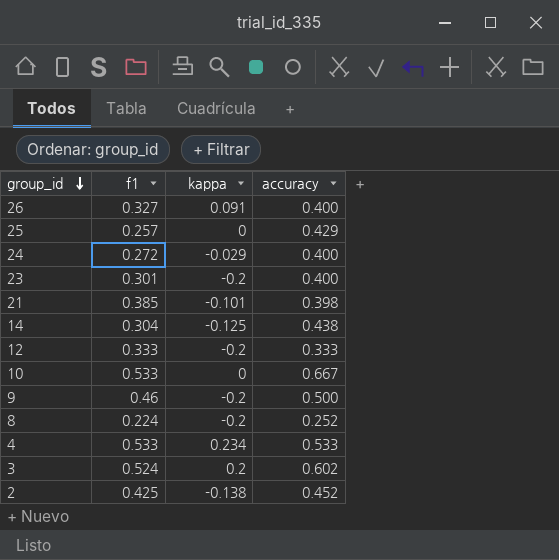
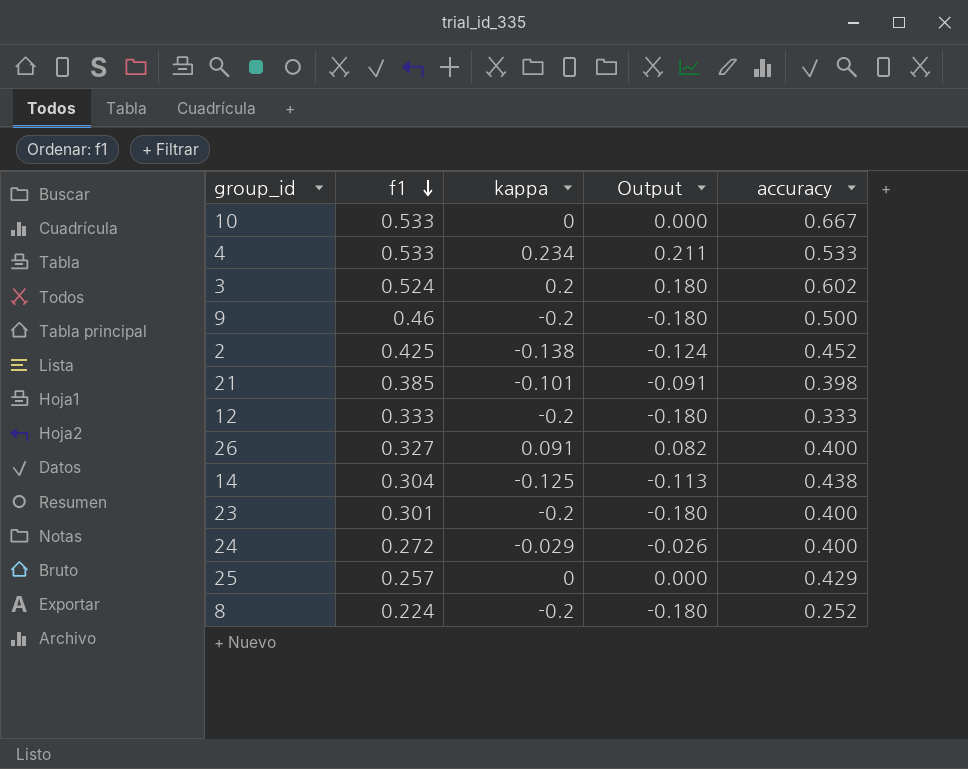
row order: group_id descending -> f1 descending
column Output | formula: none -> [kappa] * 0.9

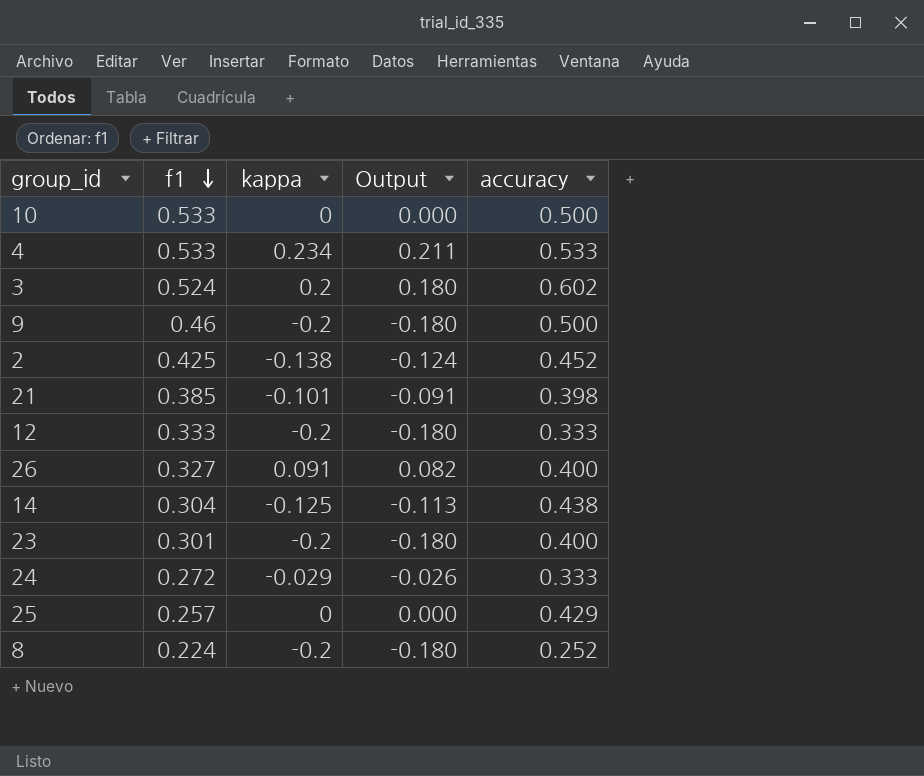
10 | accuracy: 0.667 -> 0.500
24 | accuracy: 0.400 -> 0.333

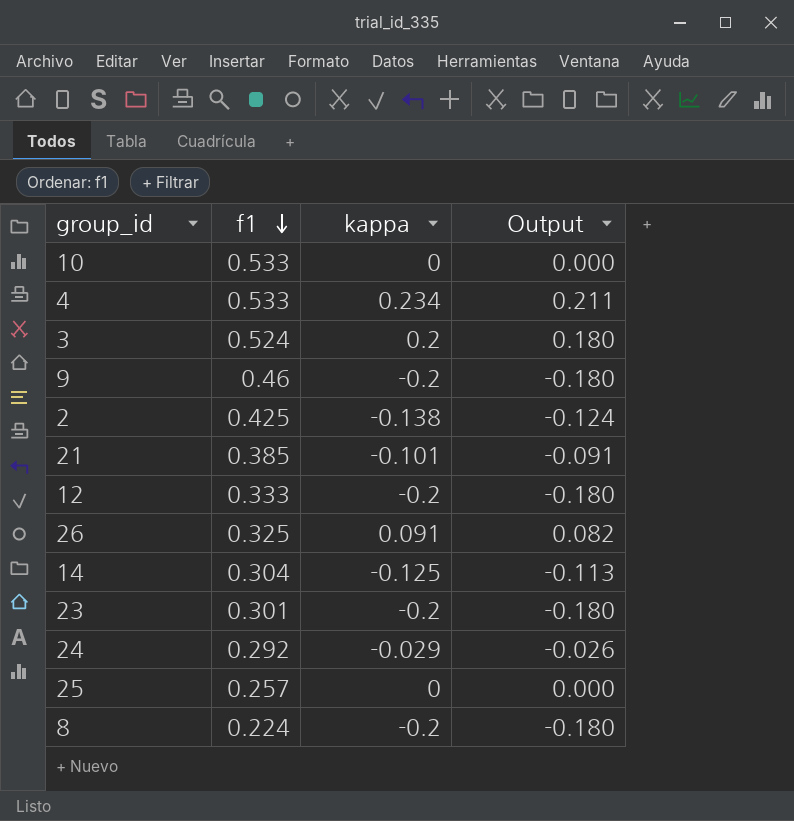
column accuracy | position: 5 -> none
26 | f1: 0.327 -> 0.325
24 | f1: 0.272 -> 0.292

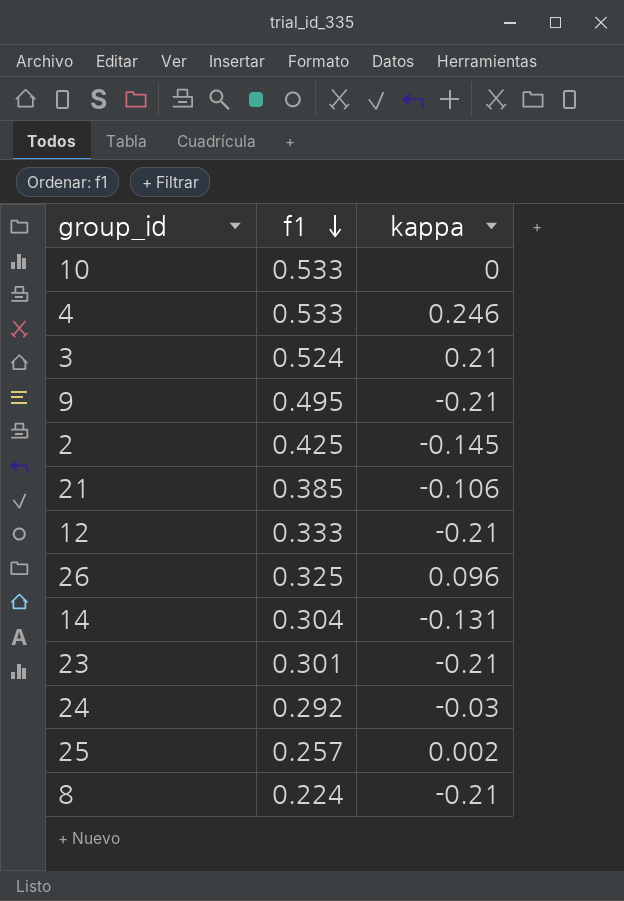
column Output | formula: [kappa] * 0.9 -> none
4 | kappa: 0.234 -> 0.246
3 | kappa: 0.2 -> 0.21
9 | f1: 0.46 -> 0.495
9 | kappa: -0.2 -> -0.21
2 | kappa: -0.138 -> -0.145
21 | kappa: -0.101 -> -0.106
12 | kappa: -0.2 -> -0.21
26 | kappa: 0.091 -> 0.096
14 | kappa: -0.125 -> -0.131
23 | kappa: -0.2 -> -0.21
24 | kappa: -0.029 -> -0.03
25 | kappa: 0 -> 0.002
8 | kappa: -0.2 -> -0.21

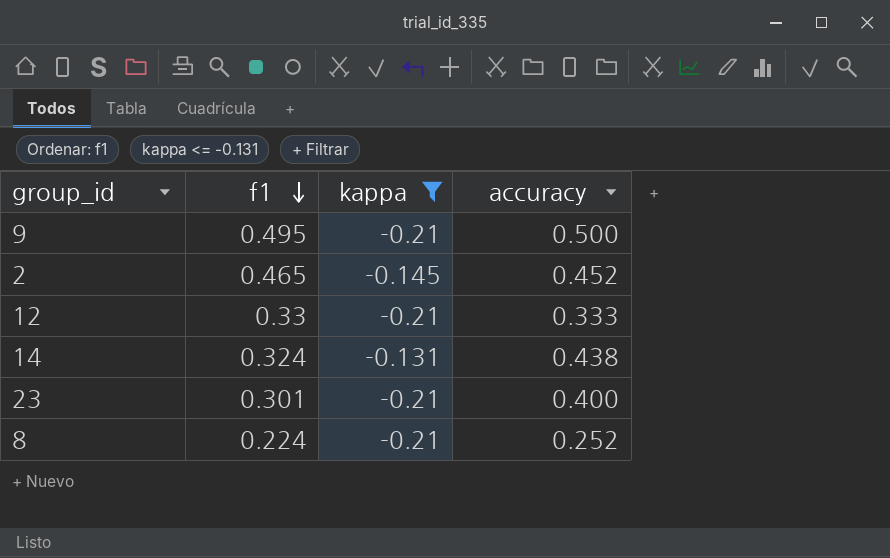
filter: none -> kappa <= -0.131
column accuracy | position: none -> 4
2 | f1: 0.425 -> 0.465
12 | f1: 0.333 -> 0.33
14 | f1: 0.304 -> 0.324

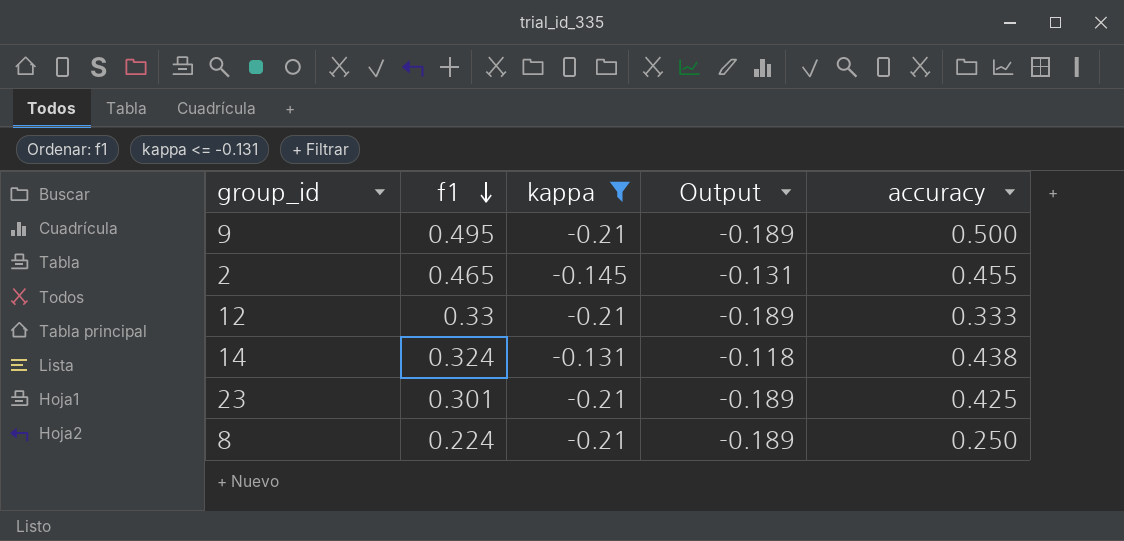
column Output | formula: none -> [kappa] * 0.9
2 | accuracy: 0.452 -> 0.455
23 | accuracy: 0.400 -> 0.425
8 | accuracy: 0.252 -> 0.250

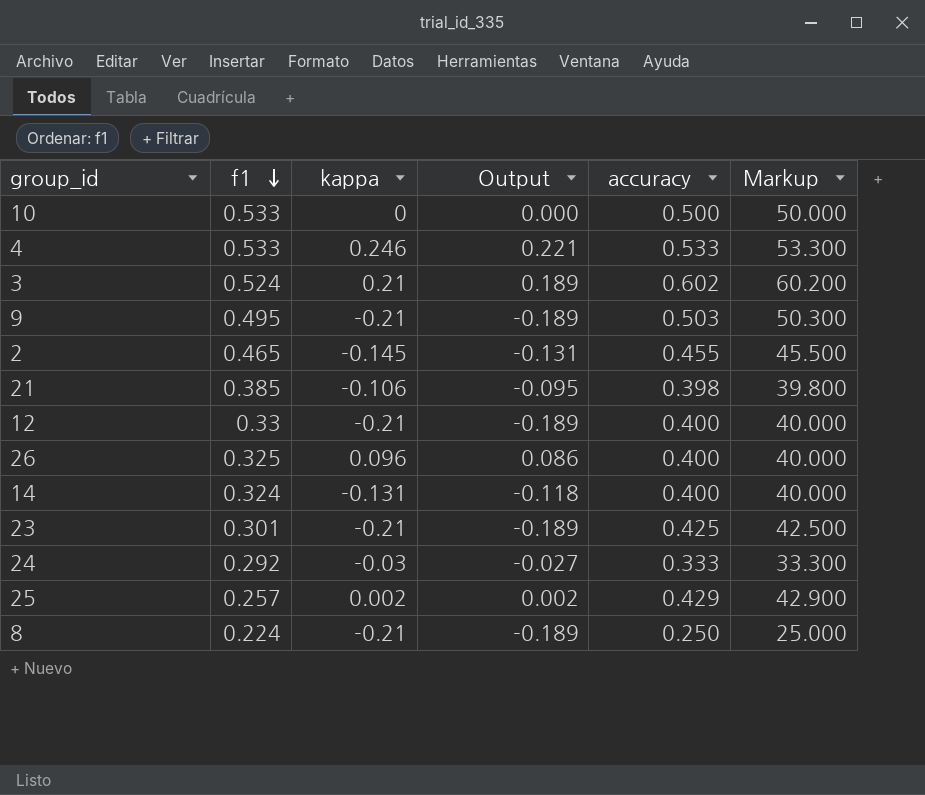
filter: kappa <= -0.131 -> none
column Markup | formula: none -> [accuracy] * 100
9 | accuracy: 0.500 -> 0.503
12 | accuracy: 0.333 -> 0.400
14 | accuracy: 0.438 -> 0.400

